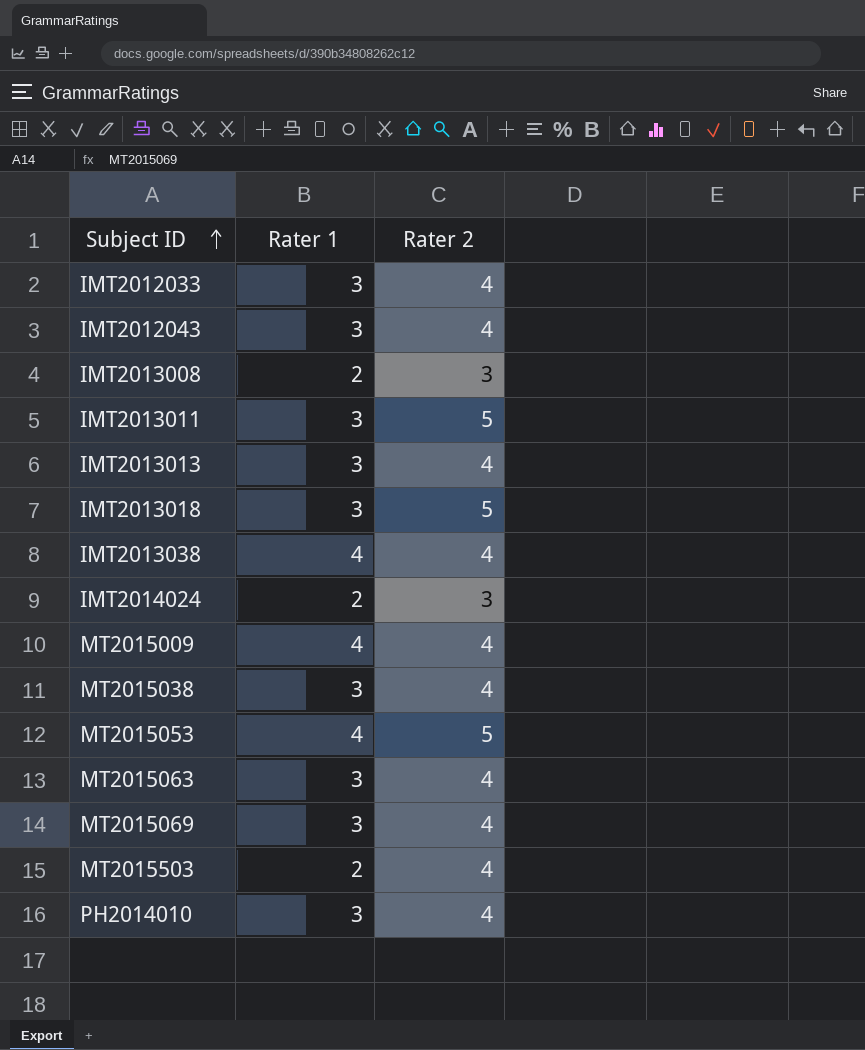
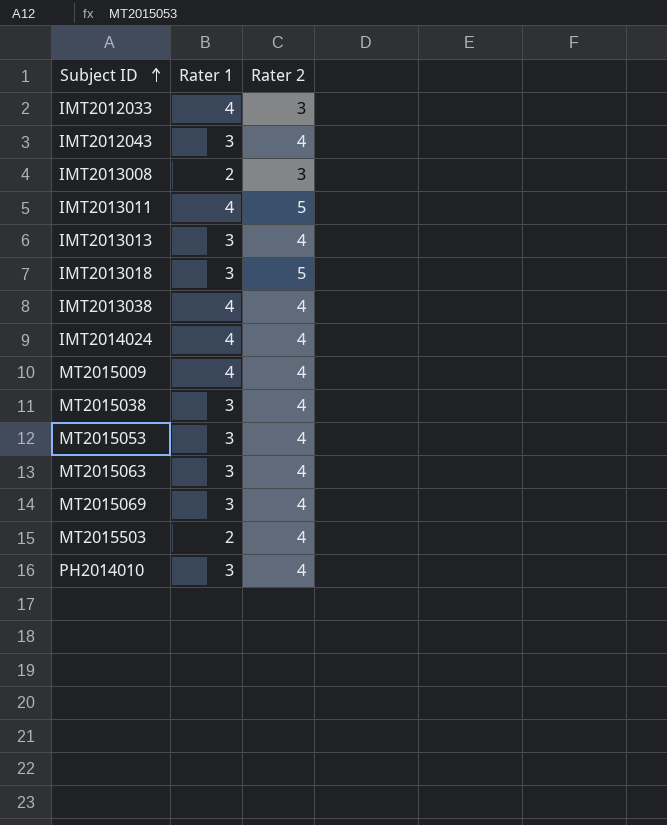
IMT2012033 | Rater 1: 3 -> 4
IMT2012033 | Rater 2: 4 -> 3
IMT2013011 | Rater 1: 3 -> 4
IMT2014024 | Rater 1: 2 -> 4
IMT2014024 | Rater 2: 3 -> 4
MT2015053 | Rater 1: 4 -> 3
MT2015053 | Rater 2: 5 -> 4

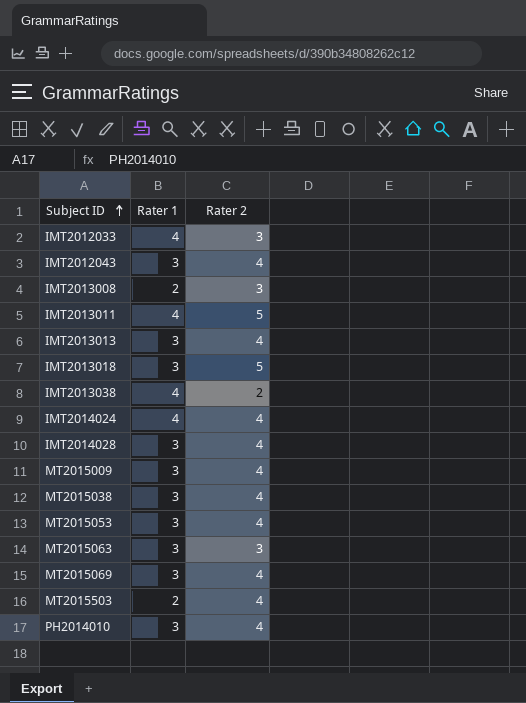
IMT2013038 | Rater 2: 4 -> 2
row IMT2014028: none -> 3 | 4
MT2015009 | Rater 1: 4 -> 3
MT2015063 | Rater 2: 4 -> 3

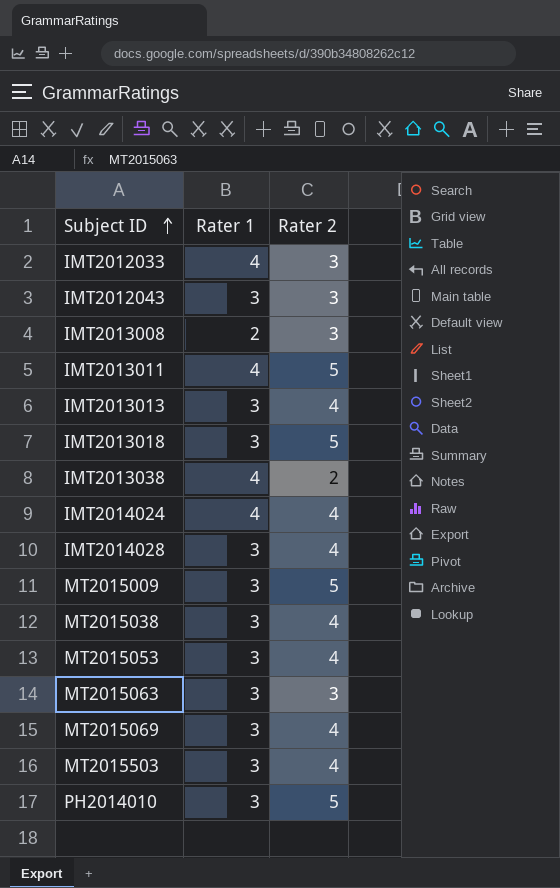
IMT2012043 | Rater 2: 4 -> 3
MT2015009 | Rater 2: 4 -> 5
MT2015503 | Rater 1: 2 -> 3
PH2014010 | Rater 2: 4 -> 5

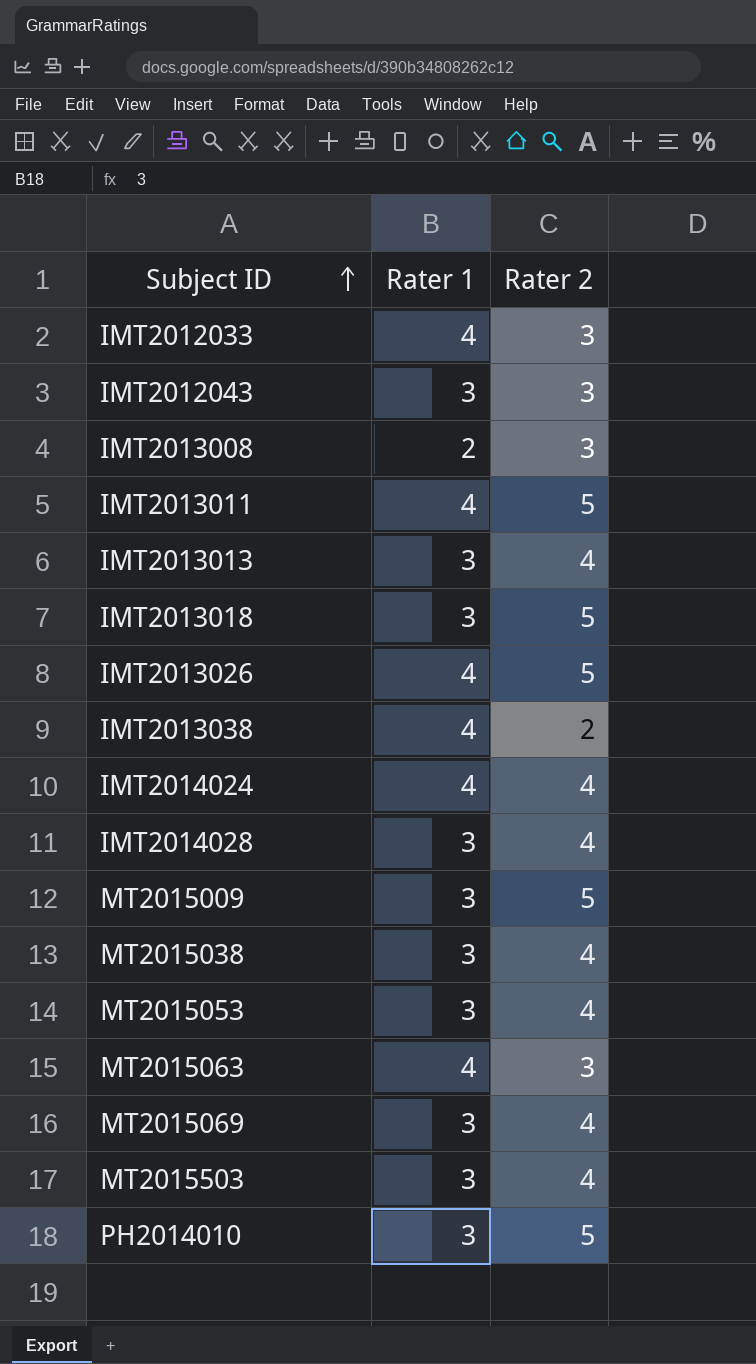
row IMT2013026: none -> 4 | 5
MT2015063 | Rater 1: 3 -> 4

